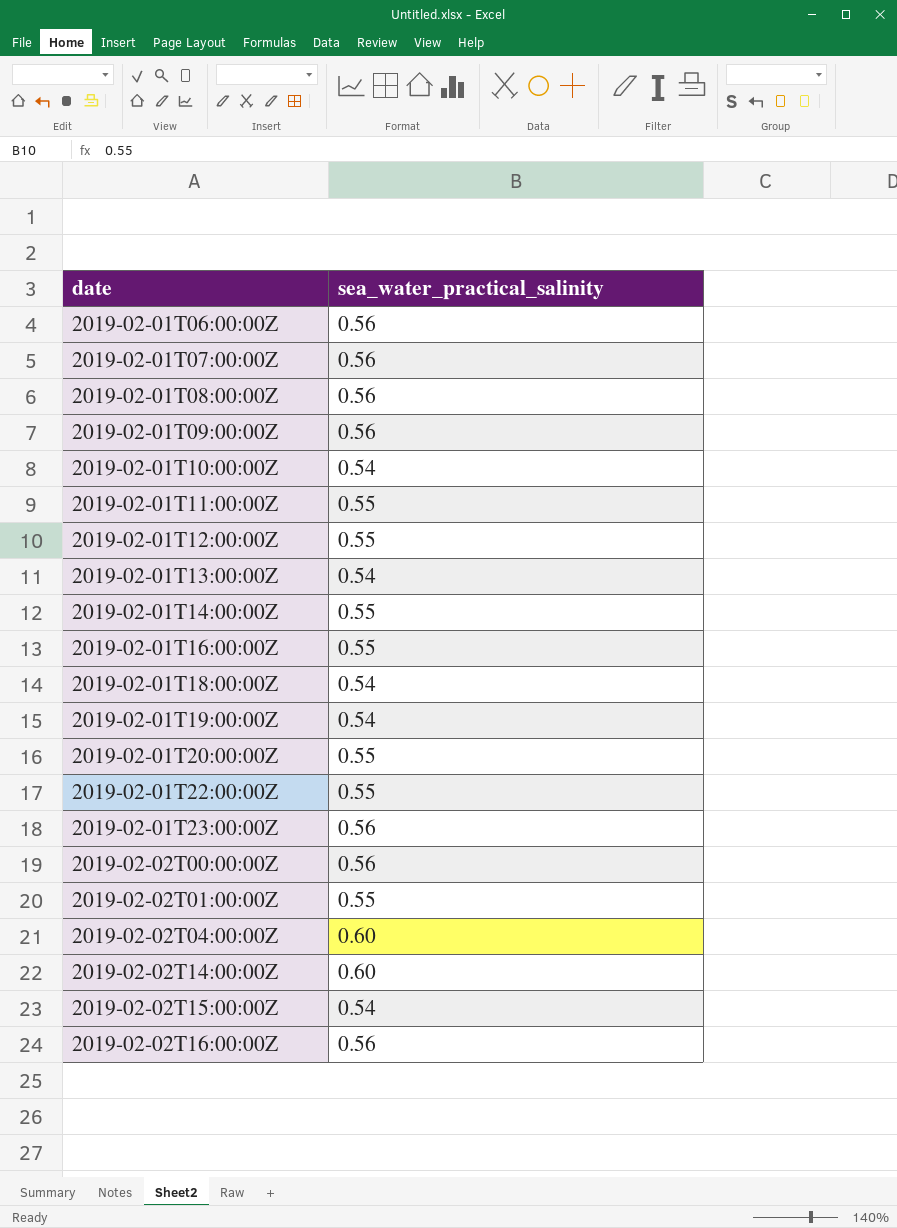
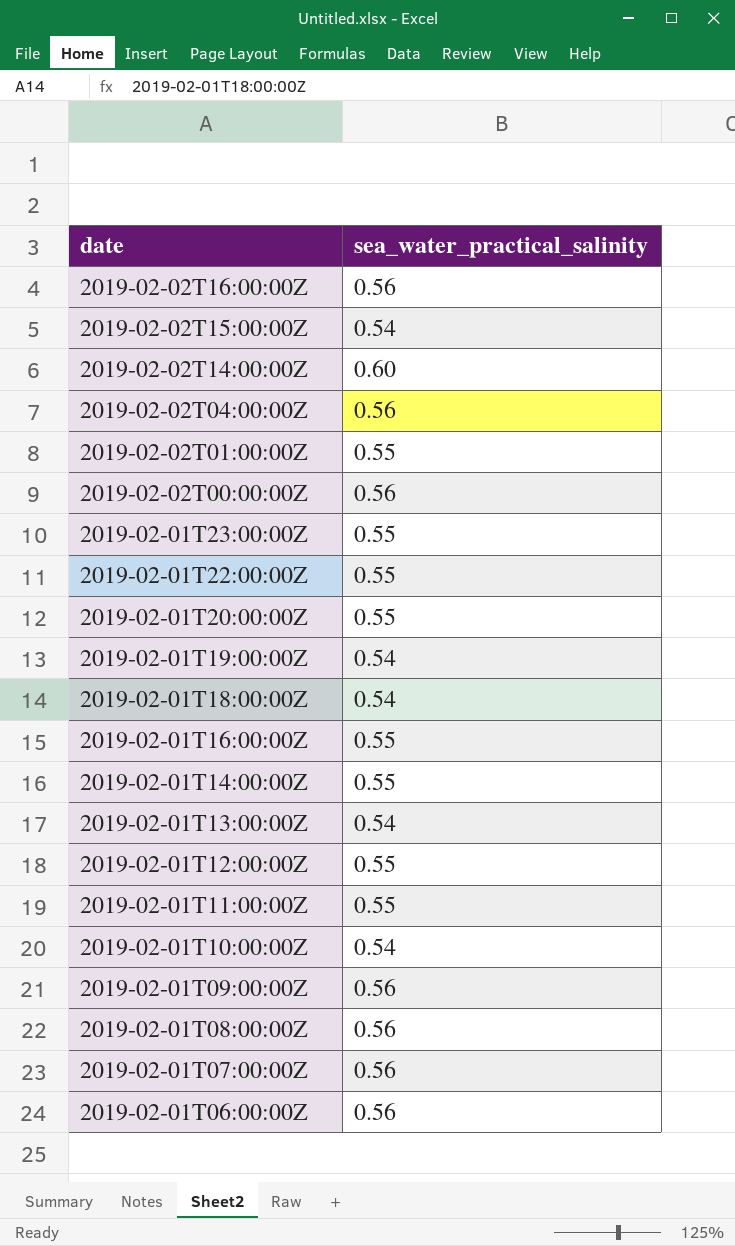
row order: date ascending -> date descending
2019-02-02T04:00:00Z | sea_water_practical_salinity: 0.60 -> 0.56
2019-02-01T23:00:00Z | sea_water_practical_salinity: 0.56 -> 0.55

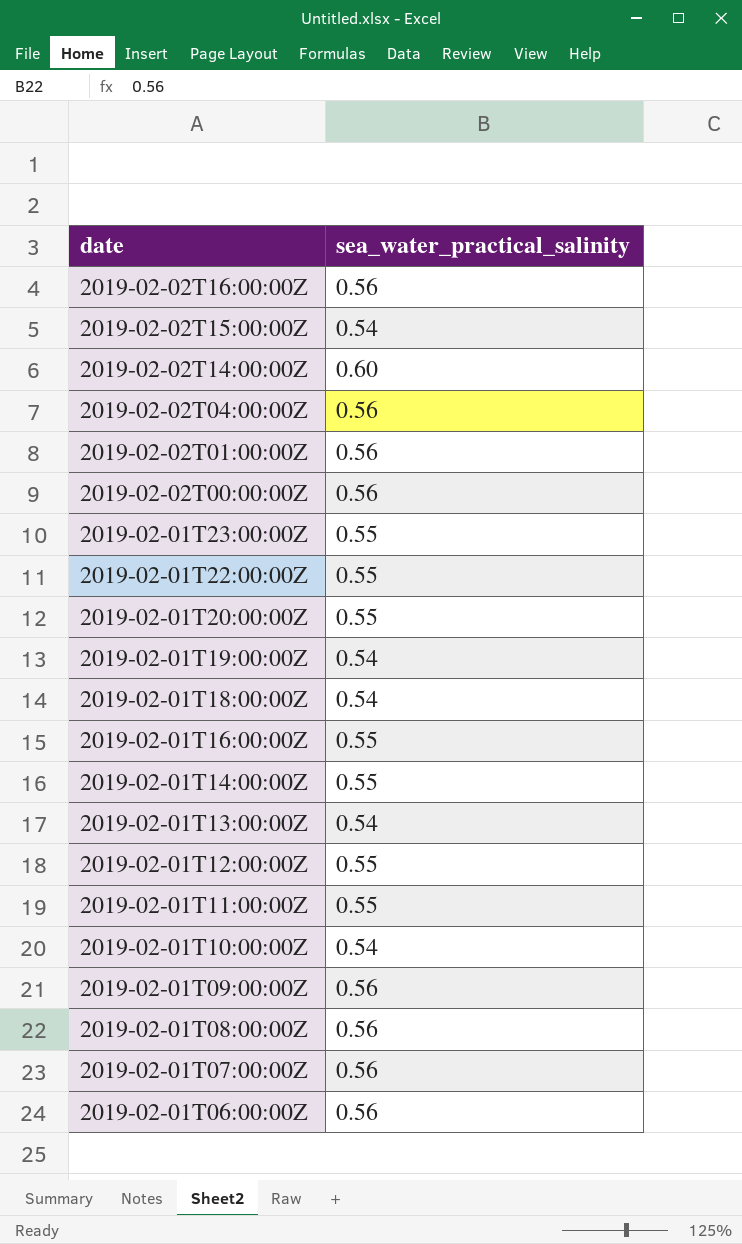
2019-02-02T01:00:00Z | sea_water_practical_salinity: 0.55 -> 0.56

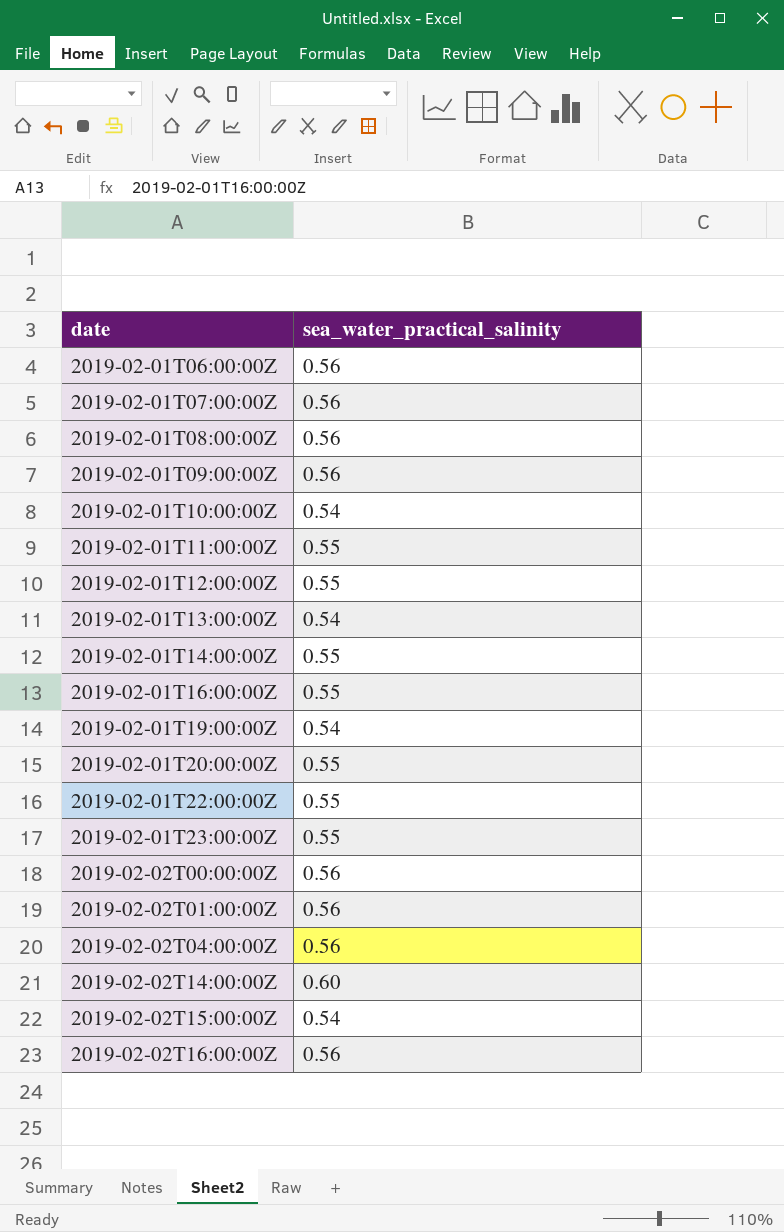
row order: date descending -> date ascending
row 2019-02-01T18:00:00Z: 0.54 -> none

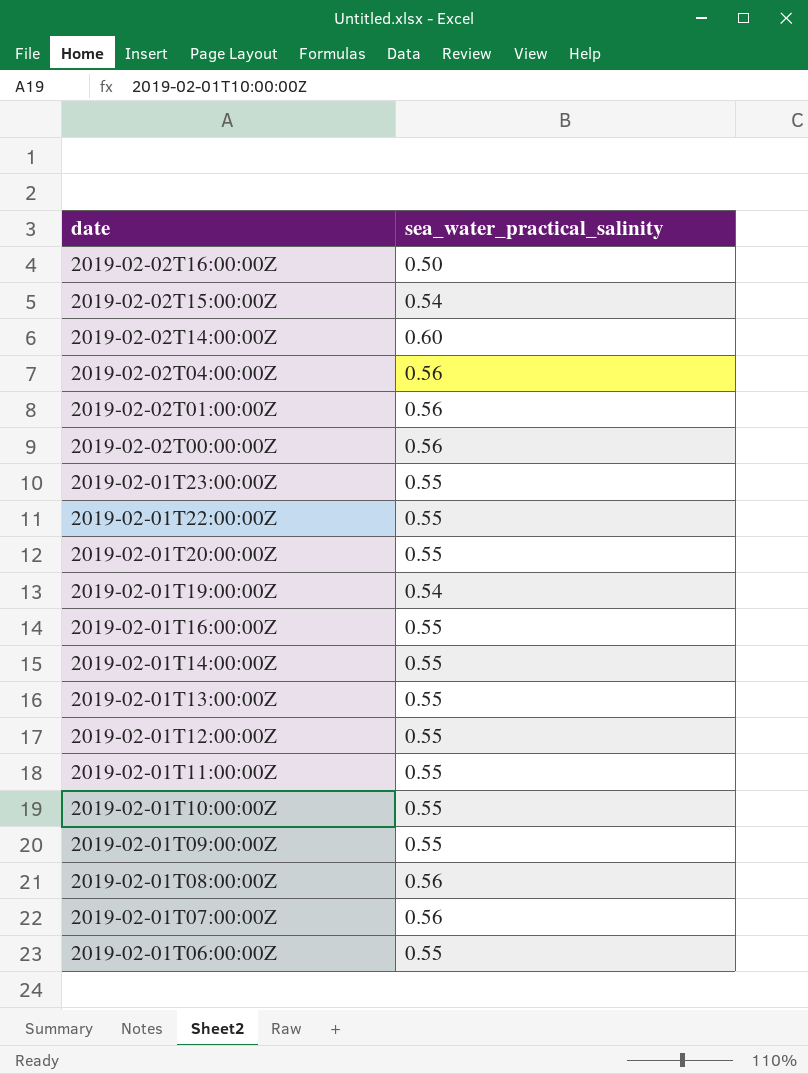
row order: date ascending -> date descending
2019-02-02T16:00:00Z | sea_water_practical_salinity: 0.56 -> 0.50
2019-02-01T13:00:00Z | sea_water_practical_salinity: 0.54 -> 0.55
2019-02-01T10:00:00Z | sea_water_practical_salinity: 0.54 -> 0.55
2019-02-01T09:00:00Z | sea_water_practical_salinity: 0.56 -> 0.55
2019-02-01T06:00:00Z | sea_water_practical_salinity: 0.56 -> 0.55

